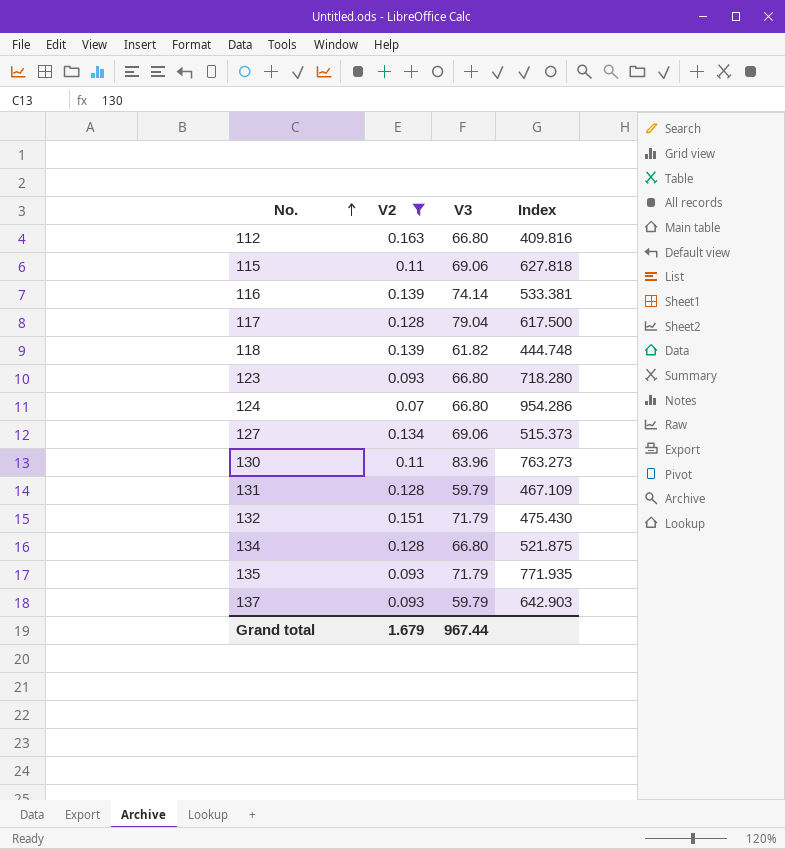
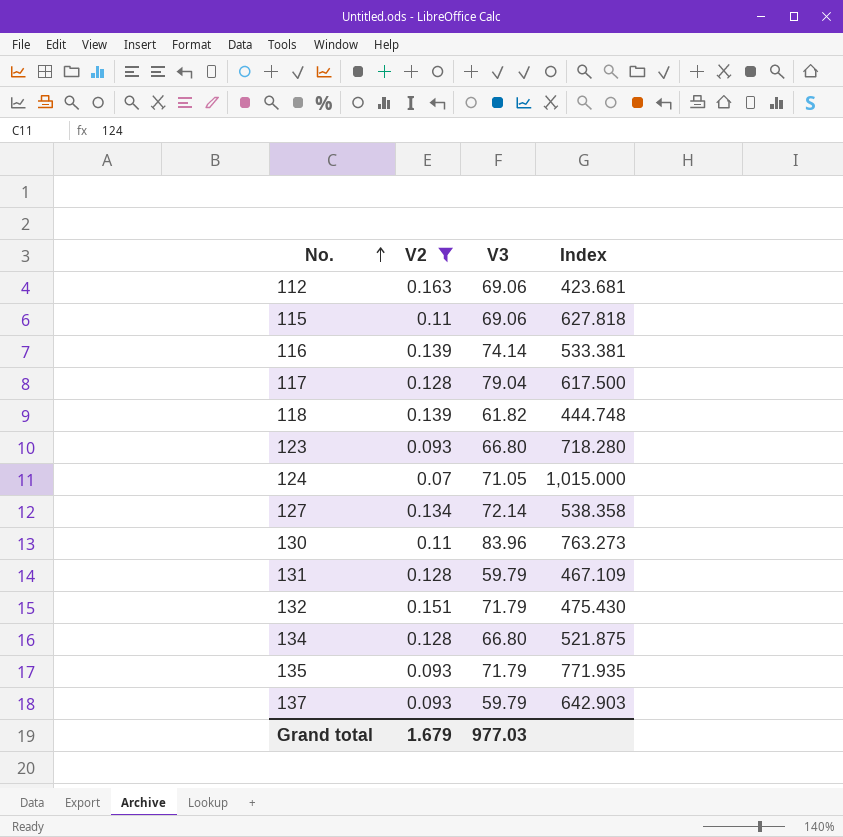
112 | V3: 66.80 -> 69.06
112 | Index: 409.816 -> 423.681
124 | V3: 66.80 -> 71.05
124 | Index: 954.286 -> 1,015.000
127 | V3: 69.06 -> 72.14
127 | Index: 515.373 -> 538.358
Grand total | V3: 967.44 -> 977.03

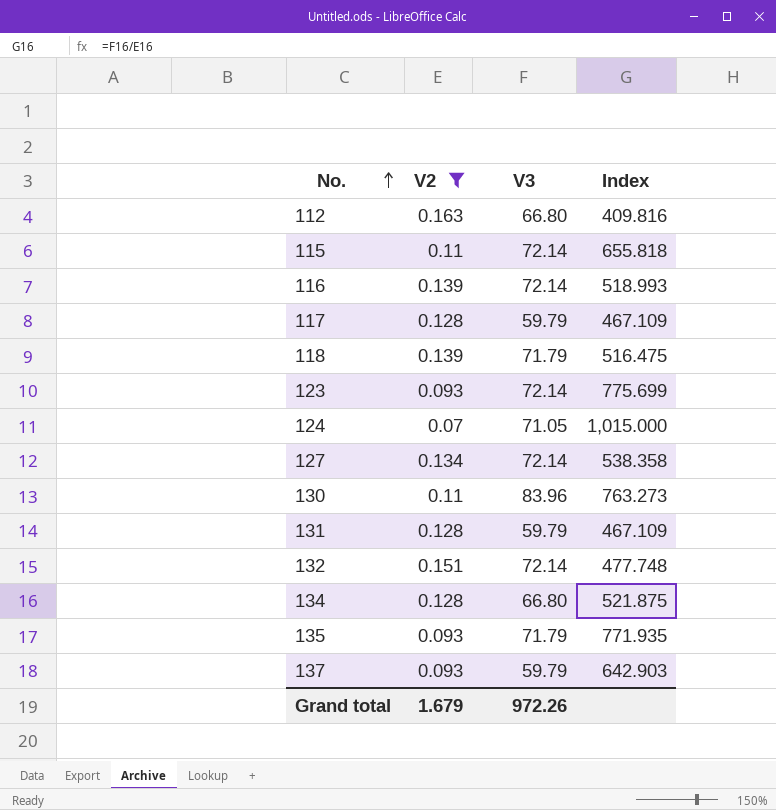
112 | V3: 69.06 -> 66.80
112 | Index: 423.681 -> 409.816
115 | V3: 69.06 -> 72.14
115 | Index: 627.818 -> 655.818
116 | V3: 74.14 -> 72.14
116 | Index: 533.381 -> 518.993
117 | V3: 79.04 -> 59.79
117 | Index: 617.500 -> 467.109
118 | V3: 61.82 -> 71.79
118 | Index: 444.748 -> 516.475
123 | V3: 66.80 -> 72.14
123 | Index: 718.280 -> 775.699
132 | V3: 71.79 -> 72.14
132 | Index: 475.430 -> 477.748
Grand total | V3: 977.03 -> 972.26

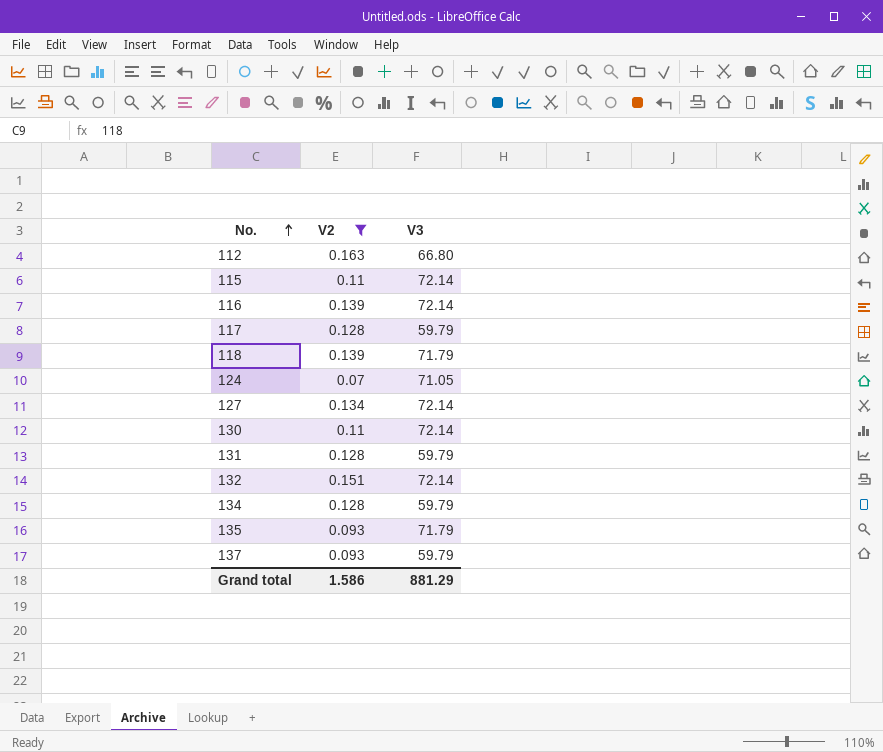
column Index | formula: [V3] / [V2] -> none
row 123: 0.093 | 72.14 | 775.699 -> none
130 | V3: 83.96 -> 72.14
134 | V3: 66.80 -> 59.79
Grand total | V2: 1.679 -> 1.586
Grand total | V3: 972.26 -> 881.29

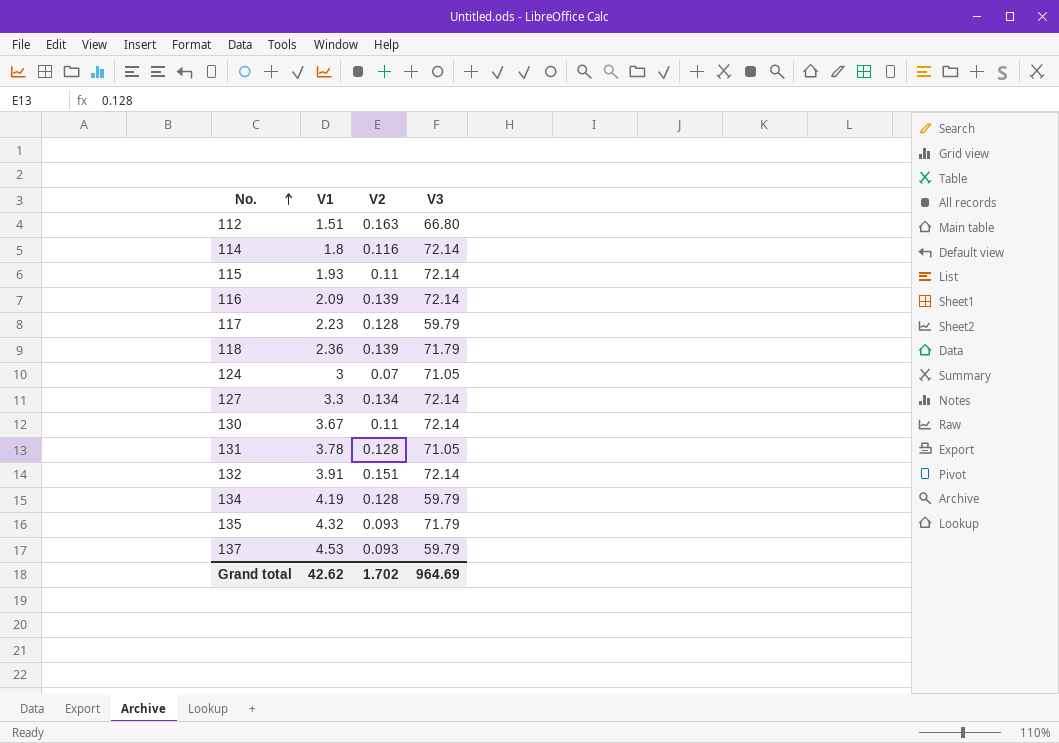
filter: V2 != 0.116 -> none
column V1 | position: none -> 2
131 | V3: 59.79 -> 71.05
Grand total | V2: 1.586 -> 1.702
Grand total | V3: 881.29 -> 964.69

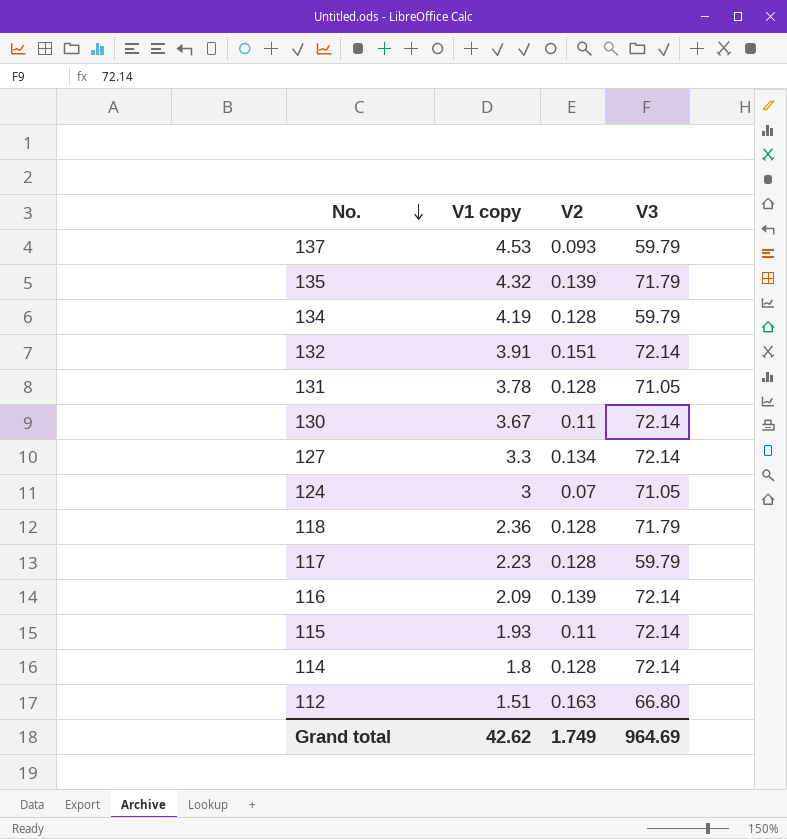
row order: No. ascending -> No. descending
column name: V1 -> V1 copy
135 | V2: 0.093 -> 0.139
118 | V2: 0.139 -> 0.128
114 | V2: 0.116 -> 0.128
Grand total | V2: 1.702 -> 1.749

